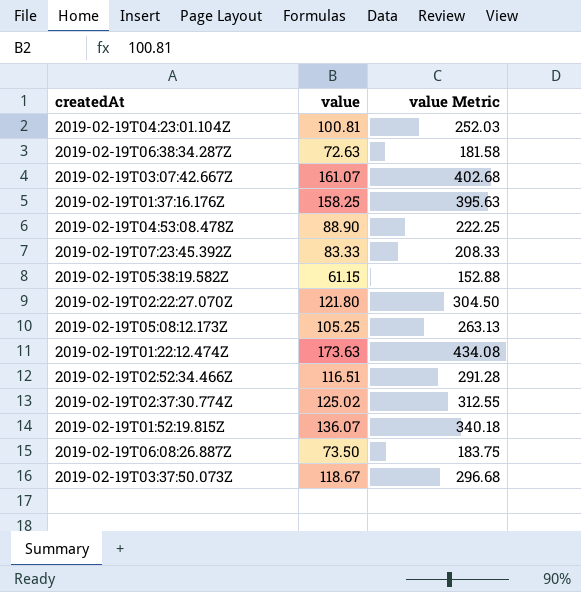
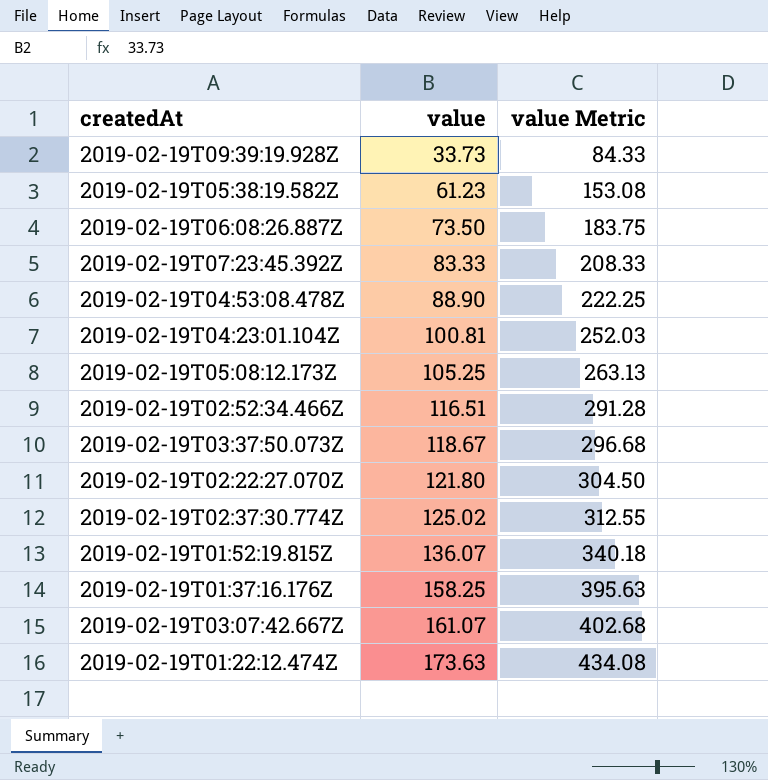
row order: none -> value ascending
row 2019-02-19T06:38:34.287Z: 72.63 | 181.58 -> none
row 2019-02-19T09:39:19.928Z: none -> 33.73 | 84.33
2019-02-19T05:38:19.582Z | value: 61.15 -> 61.23
2019-02-19T05:38:19.582Z | value Metric: 152.88 -> 153.08

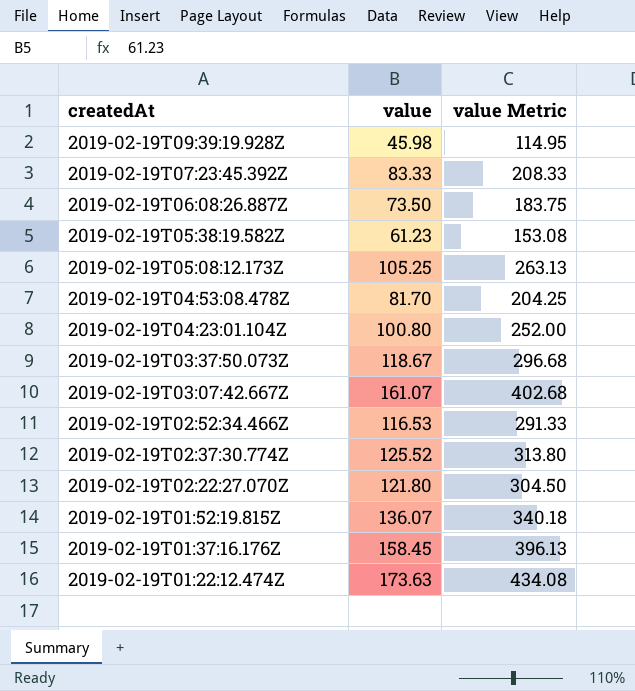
row order: value ascending -> createdAt descending
2019-02-19T09:39:19.928Z | value: 33.73 -> 45.98
2019-02-19T09:39:19.928Z | value Metric: 84.33 -> 114.95
2019-02-19T04:53:08.478Z | value: 88.90 -> 81.70
2019-02-19T04:53:08.478Z | value Metric: 222.25 -> 204.25
2019-02-19T04:23:01.104Z | value: 100.81 -> 100.80
2019-02-19T04:23:01.104Z | value Metric: 252.03 -> 252.00
2019-02-19T02:52:34.466Z | value: 116.51 -> 116.53
2019-02-19T02:52:34.466Z | value Metric: 291.28 -> 291.33
2019-02-19T02:37:30.774Z | value: 125.02 -> 125.52
2019-02-19T02:37:30.774Z | value Metric: 312.55 -> 313.80
2019-02-19T01:37:16.176Z | value: 158.25 -> 158.45
2019-02-19T01:37:16.176Z | value Metric: 395.63 -> 396.13

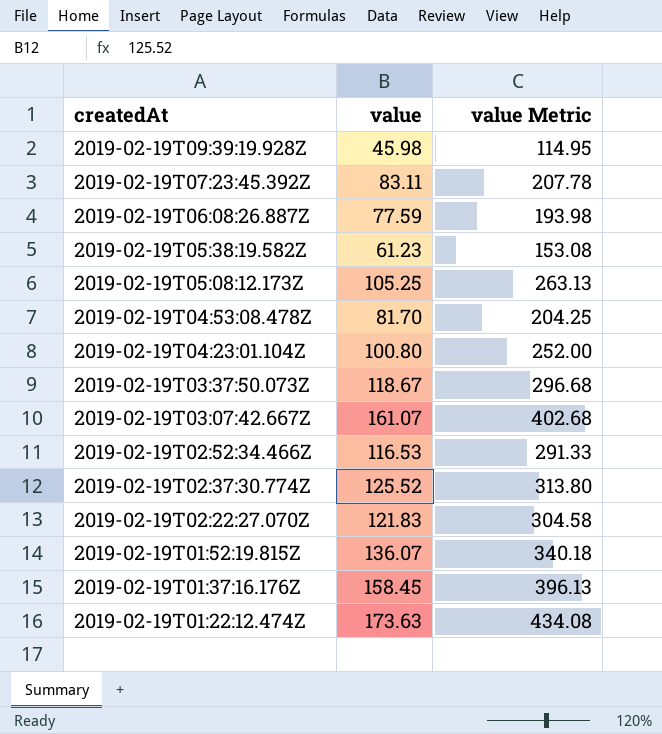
2019-02-19T07:23:45.392Z | value: 83.33 -> 83.11
2019-02-19T07:23:45.392Z | value Metric: 208.33 -> 207.78
2019-02-19T06:08:26.887Z | value: 73.50 -> 77.59
2019-02-19T06:08:26.887Z | value Metric: 183.75 -> 193.98
2019-02-19T02:22:27.070Z | value: 121.80 -> 121.83
2019-02-19T02:22:27.070Z | value Metric: 304.50 -> 304.58

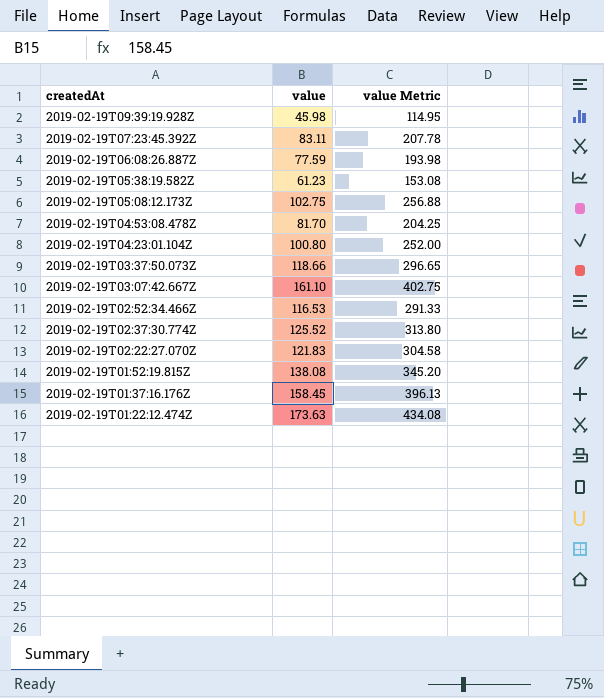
2019-02-19T05:08:12.173Z | value: 105.25 -> 102.75
2019-02-19T05:08:12.173Z | value Metric: 263.13 -> 256.88
2019-02-19T03:37:50.073Z | value: 118.67 -> 118.66
2019-02-19T03:37:50.073Z | value Metric: 296.68 -> 296.65
2019-02-19T03:07:42.667Z | value: 161.07 -> 161.10
2019-02-19T03:07:42.667Z | value Metric: 402.68 -> 402.75
2019-02-19T01:52:19.815Z | value: 136.07 -> 138.08
2019-02-19T01:52:19.815Z | value Metric: 340.18 -> 345.20

